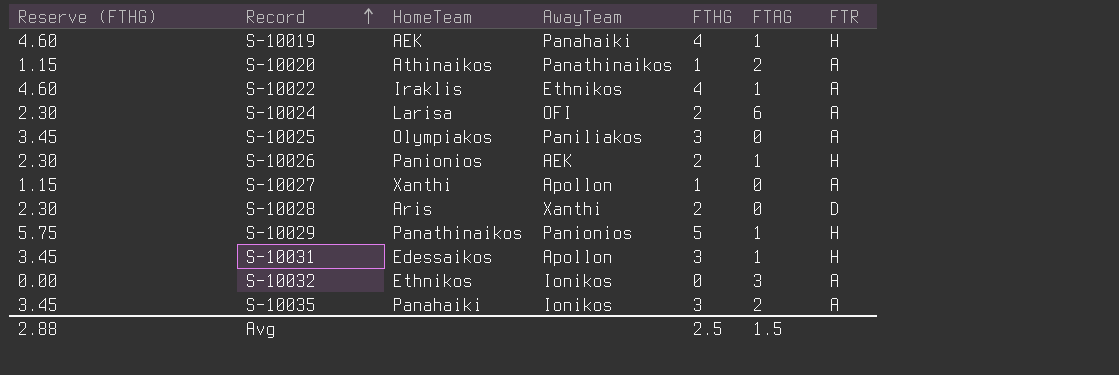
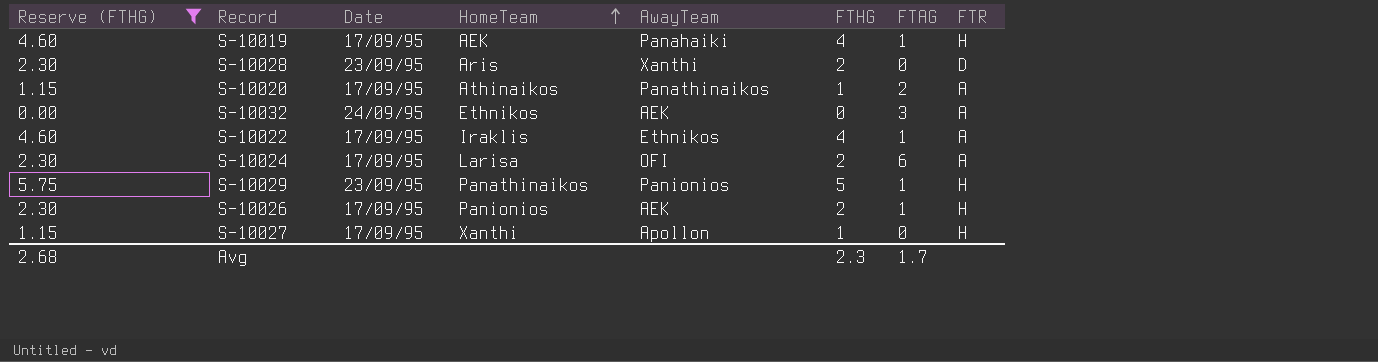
filter: none -> Reserve (FTHG) != 3.45
row order: Record ascending -> HomeTeam ascending
column Date | position: none -> 3
S-10032 | AwayTeam: Ionikos -> AEK
S-10027 | FTR: A -> H
Avg | Reserve (FTHG): 2.88 -> 2.68
Avg | FTHG: 2.5 -> 2.3
Avg | FTAG: 1.5 -> 1.7

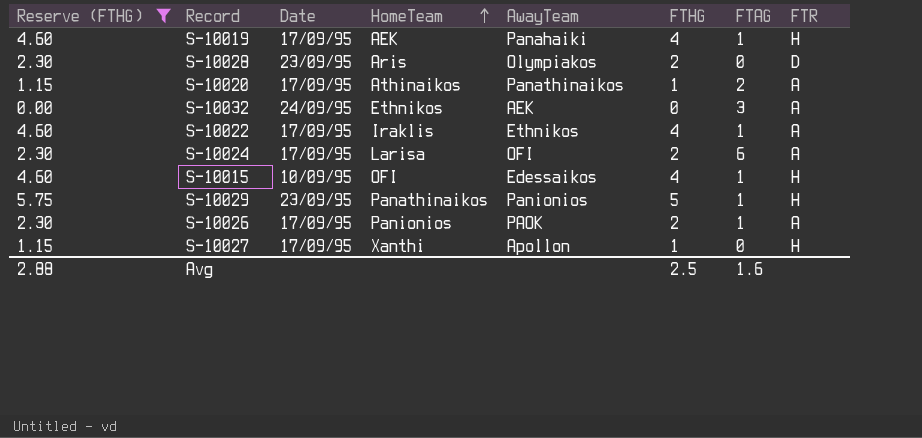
S-10028 | AwayTeam: Xanthi -> Olympiakos
row S-10015: none -> 4.60 | 10/09/95 | OFI | Edessaikos | 4 | 1 | H
S-10026 | AwayTeam: AEK -> PAOK
S-10026 | FTR: H -> A
Avg | Reserve (FTHG): 2.68 -> 2.88
Avg | FTHG: 2.3 -> 2.5
Avg | FTAG: 1.7 -> 1.6

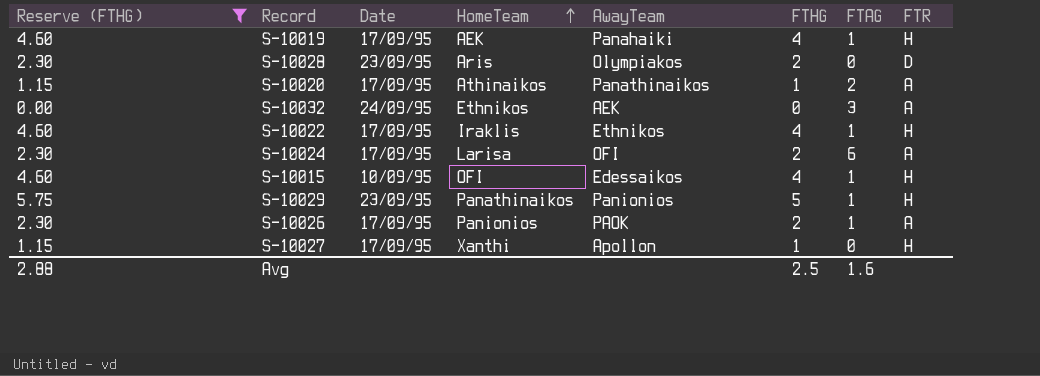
S-10022 | FTR: A -> H

